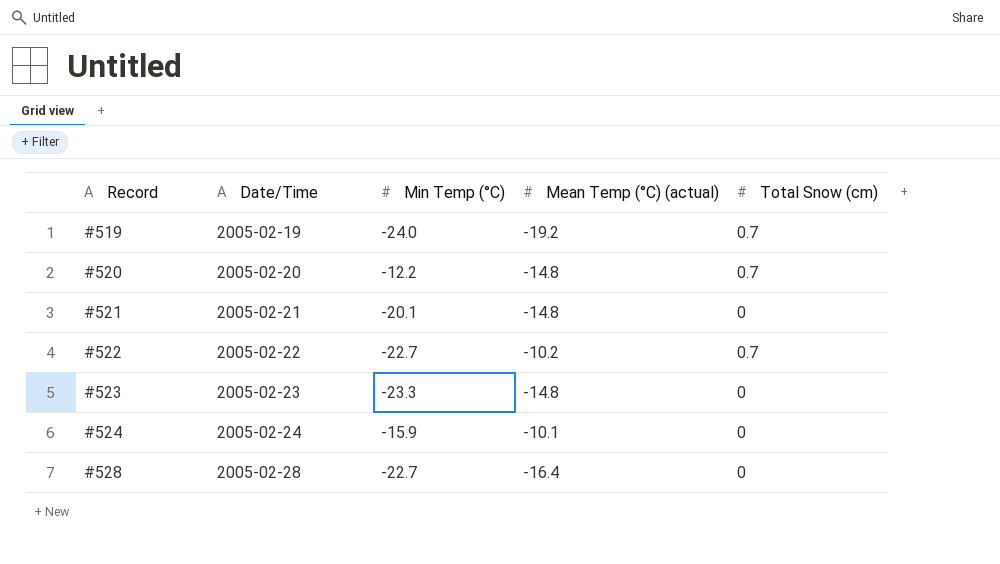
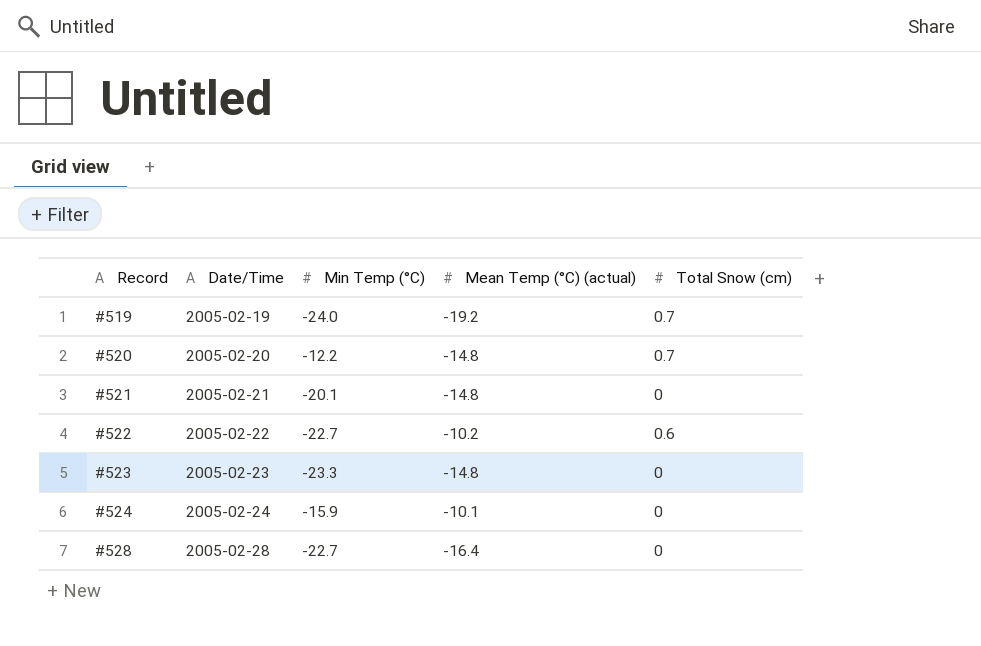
#522 | Total Snow (cm): 0.7 -> 0.6

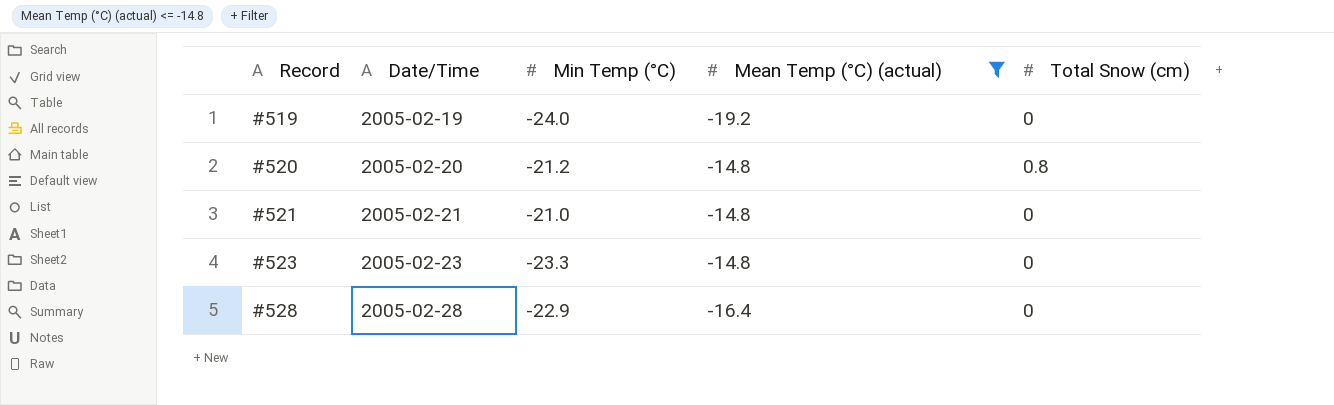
filter: none -> Mean Temp (°C) (actual) <= -14.8
#519 | Total Snow (cm): 0.7 -> 0
#520 | Min Temp (°C): -12.2 -> -21.2
#520 | Total Snow (cm): 0.7 -> 0.8
#521 | Min Temp (°C): -20.1 -> -21.0
#528 | Min Temp (°C): -22.7 -> -22.9

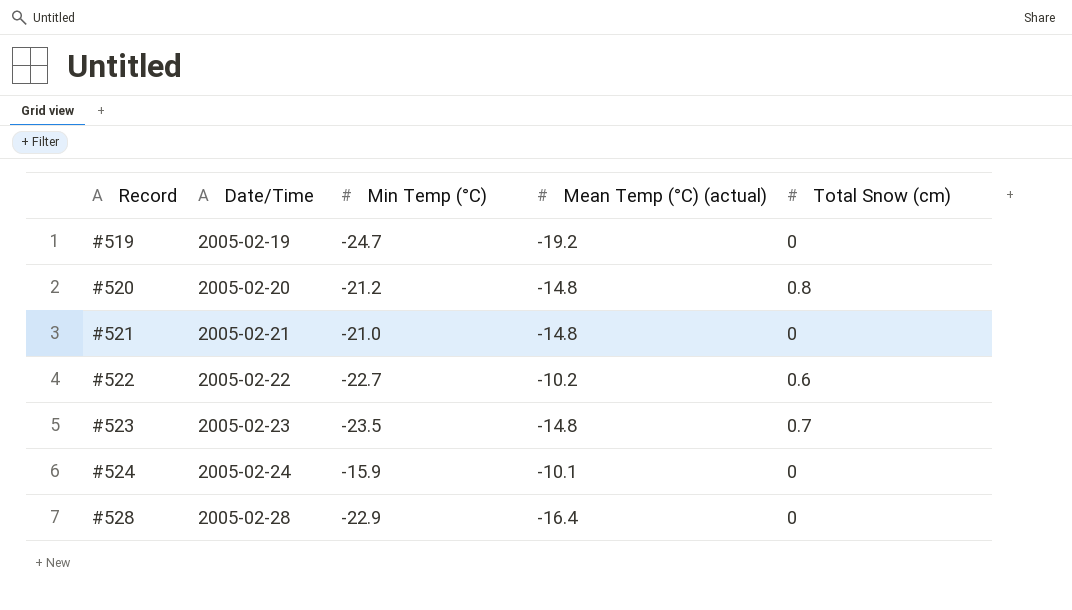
filter: Mean Temp (°C) (actual) <= -14.8 -> none
#519 | Min Temp (°C): -24.0 -> -24.7
#523 | Min Temp (°C): -23.3 -> -23.5
#523 | Total Snow (cm): 0 -> 0.7

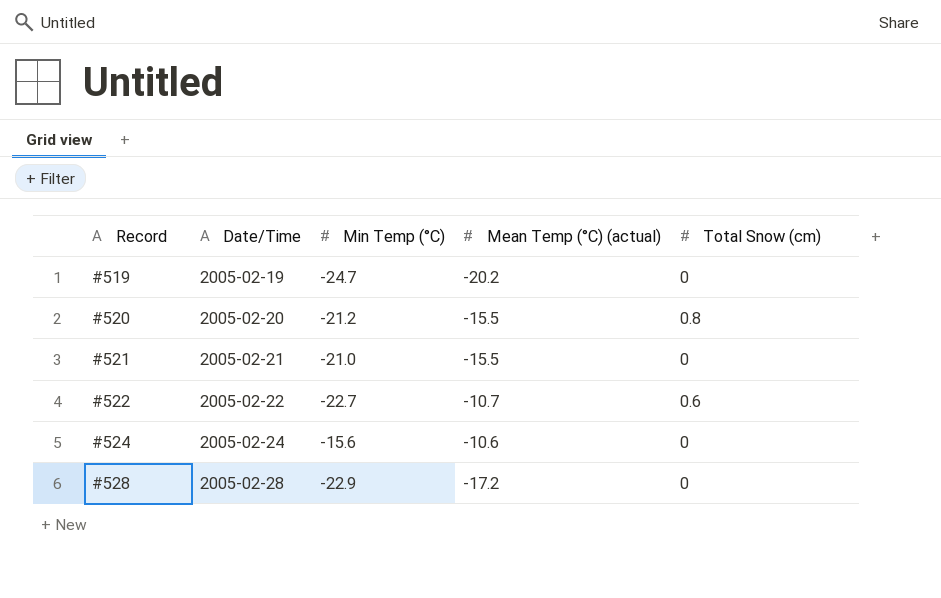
row #523: 2005-02-23 | -23.5 | -14.8 | 0.7 -> none
#519 | Mean Temp (°C) (actual): -19.2 -> -20.2
#520 | Mean Temp (°C) (actual): -14.8 -> -15.5
#521 | Mean Temp (°C) (actual): -14.8 -> -15.5
#522 | Mean Temp (°C) (actual): -10.2 -> -10.7
#524 | Min Temp (°C): -15.9 -> -15.6
#524 | Mean Temp (°C) (actual): -10.1 -> -10.6
#528 | Mean Temp (°C) (actual): -16.4 -> -17.2

